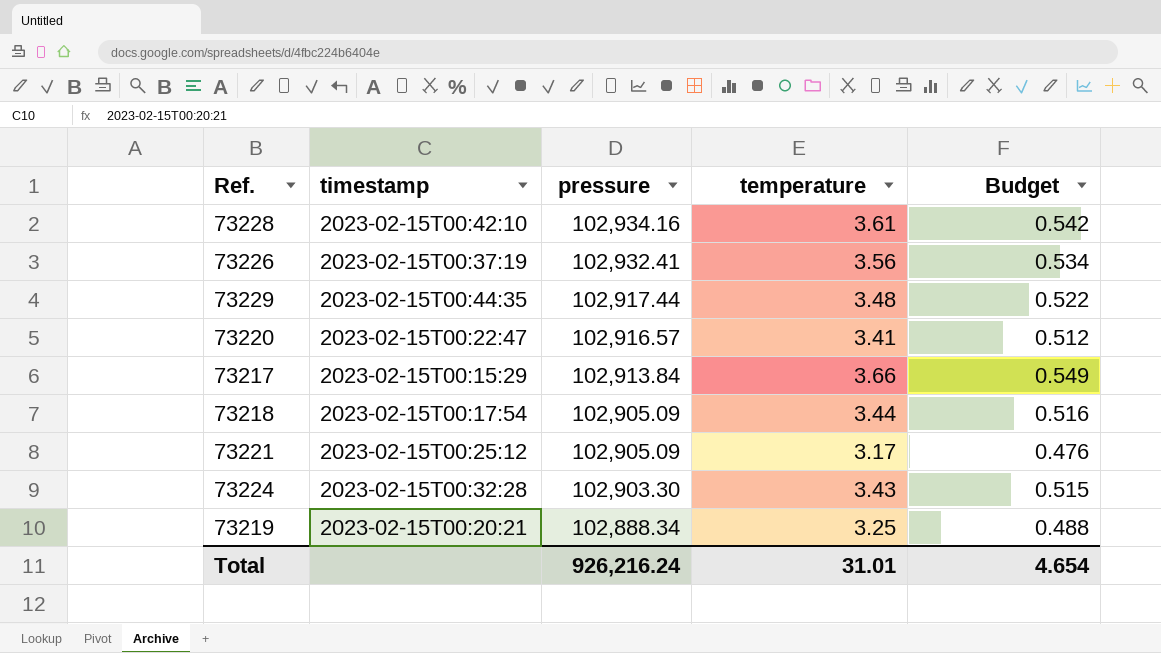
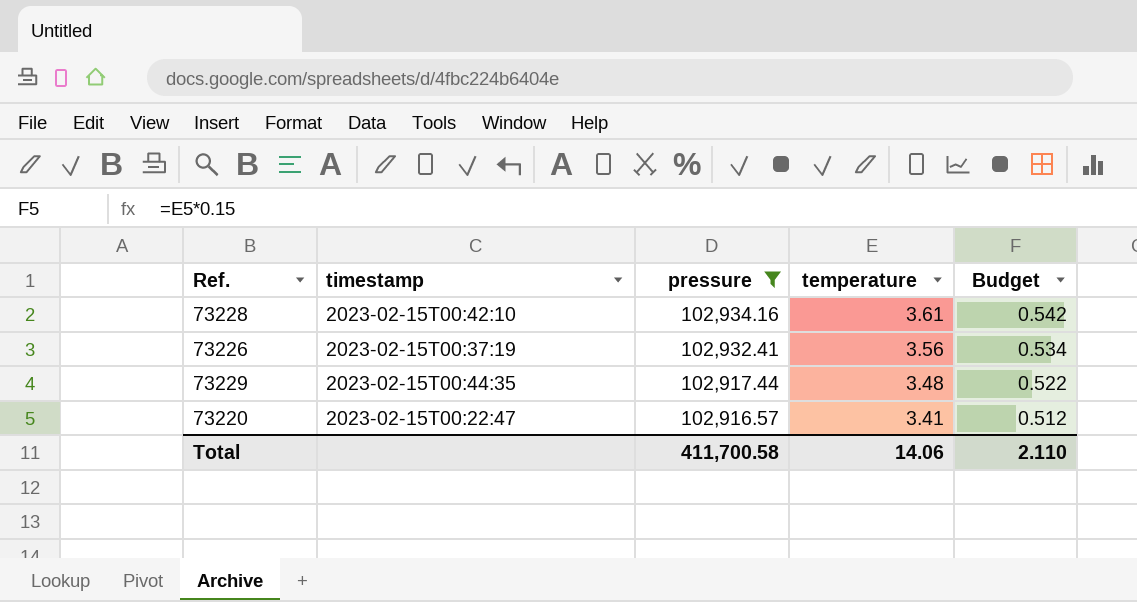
filter: none -> pressure >= 102,916.57
Total | pressure: 926,216.24 -> 411,700.58
Total | temperature: 31.01 -> 14.06
Total | Budget: 4.654 -> 2.110

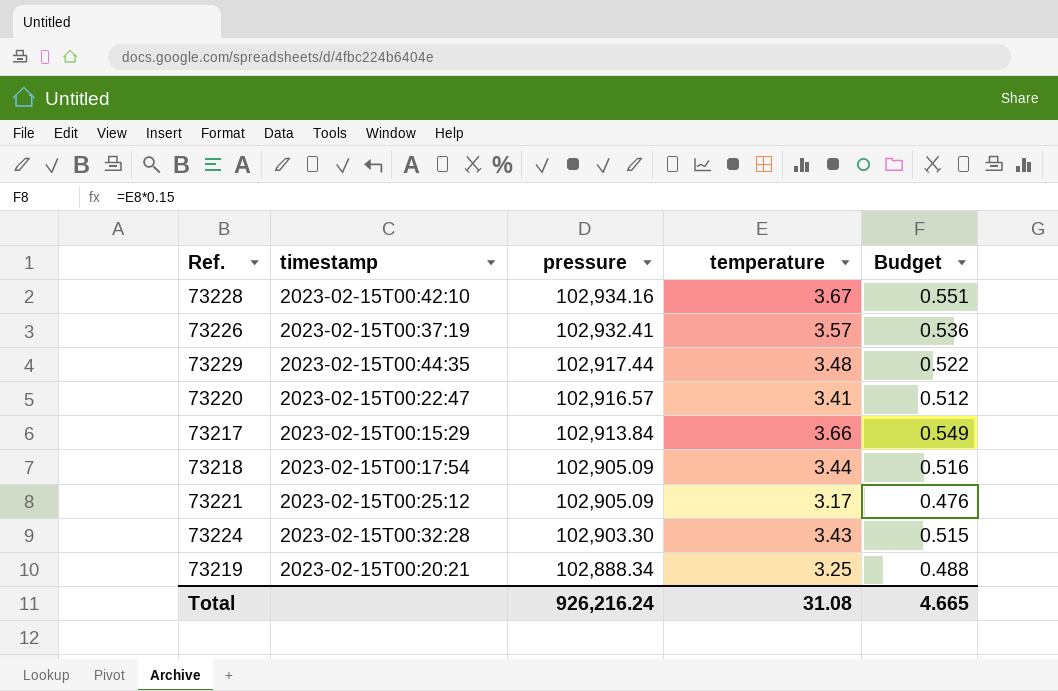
filter: pressure >= 102,916.57 -> none
73228 | temperature: 3.61 -> 3.67
73228 | Budget: 0.542 -> 0.551
73226 | temperature: 3.56 -> 3.57
73226 | Budget: 0.534 -> 0.536
Total | pressure: 411,700.58 -> 926,216.24
Total | temperature: 14.06 -> 31.08
Total | Budget: 2.110 -> 4.665

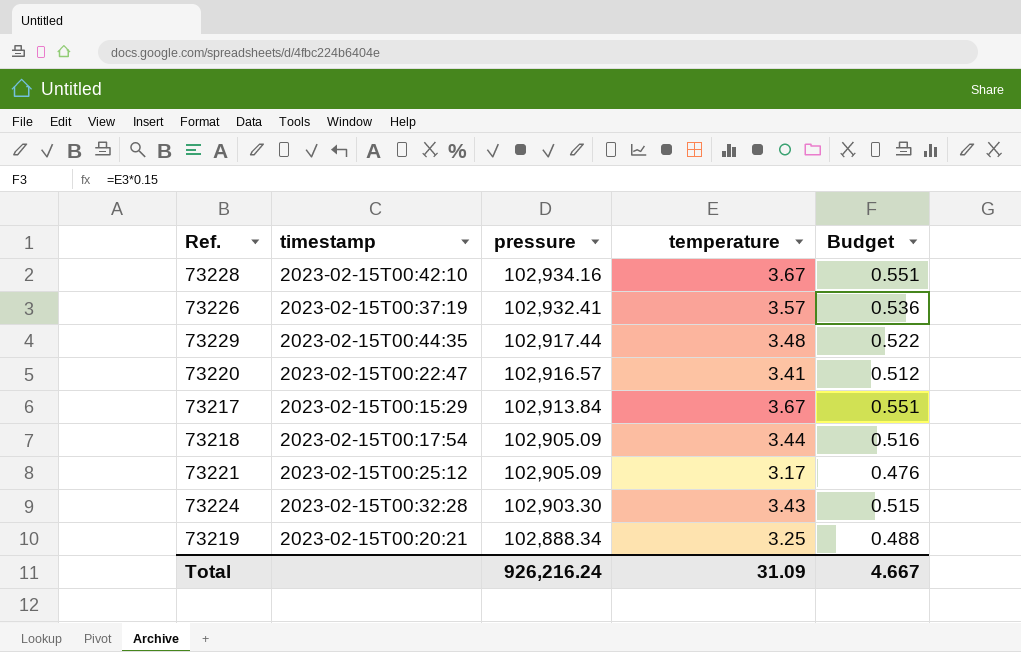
73217 | temperature: 3.66 -> 3.67
73217 | Budget: 0.549 -> 0.551
Total | temperature: 31.08 -> 31.09
Total | Budget: 4.665 -> 4.667

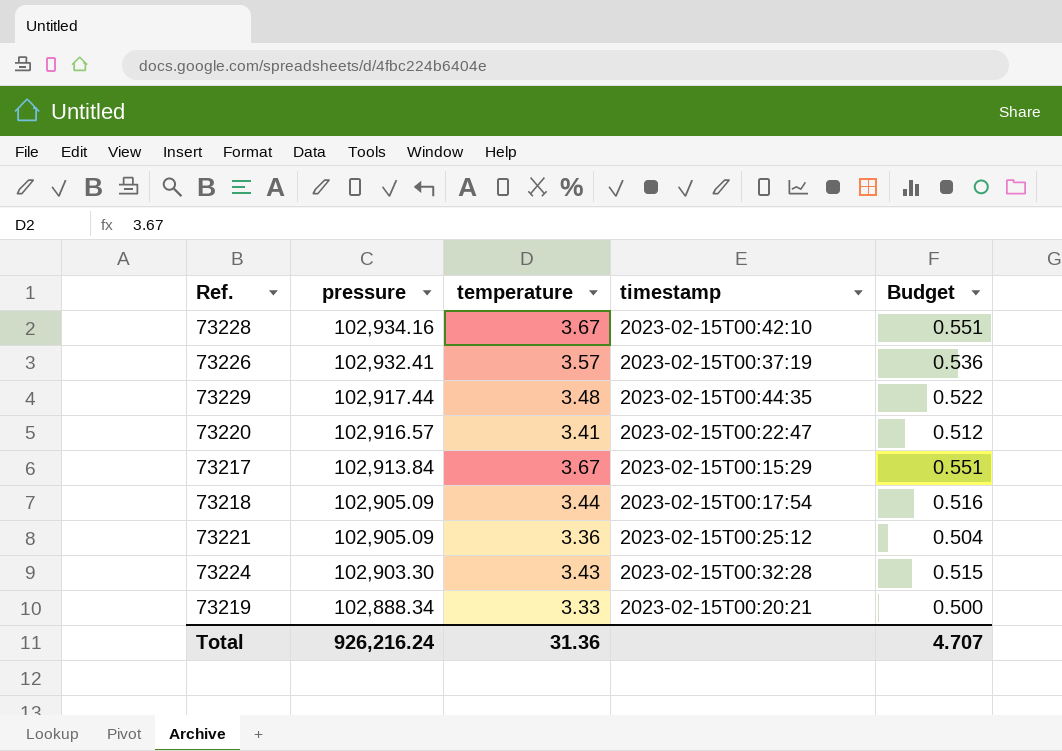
column timestamp | position: 2 -> 4
73221 | temperature: 3.17 -> 3.36
73221 | Budget: 0.476 -> 0.504
73219 | temperature: 3.25 -> 3.33
73219 | Budget: 0.488 -> 0.500
Total | temperature: 31.09 -> 31.36
Total | Budget: 4.667 -> 4.707

